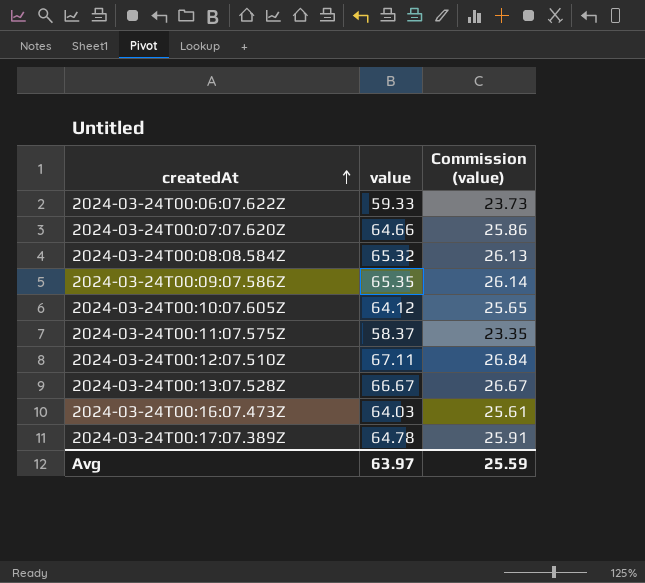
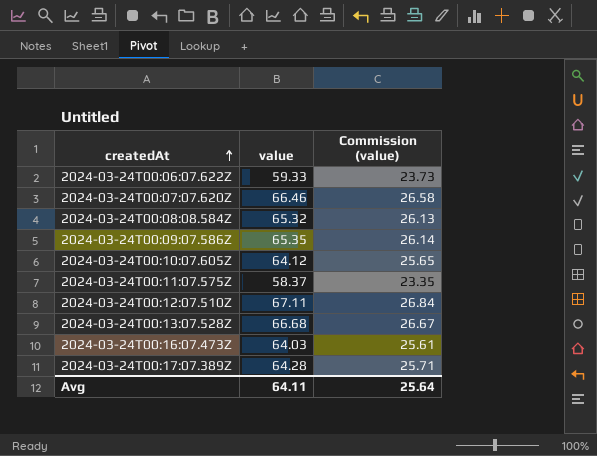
2024-03-24T00:07:07.620Z | value: 64.66 -> 66.46
2024-03-24T00:07:07.620Z | Commission (value): 25.86 -> 26.58
2024-03-24T00:13:07.528Z | value: 66.67 -> 66.68
2024-03-24T00:17:07.389Z | value: 64.78 -> 64.28
2024-03-24T00:17:07.389Z | Commission (value): 25.91 -> 25.71
Avg | value: 63.97 -> 64.11
Avg | Commission (value): 25.59 -> 25.64

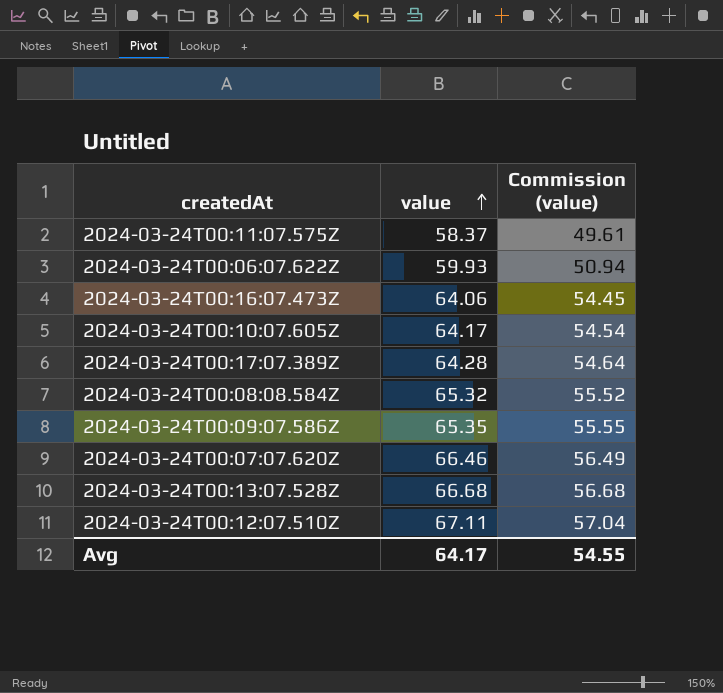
row order: createdAt ascending -> value ascending
column Commission (value) | formula: [value] * 0.4 -> [value] * 0.85
2024-03-24T00:06:07.622Z | value: 59.33 -> 59.93
2024-03-24T00:16:07.473Z | value: 64.03 -> 64.06
2024-03-24T00:10:07.605Z | value: 64.12 -> 64.17
Avg | value: 64.11 -> 64.17
Avg | Commission (value): 25.64 -> 54.55

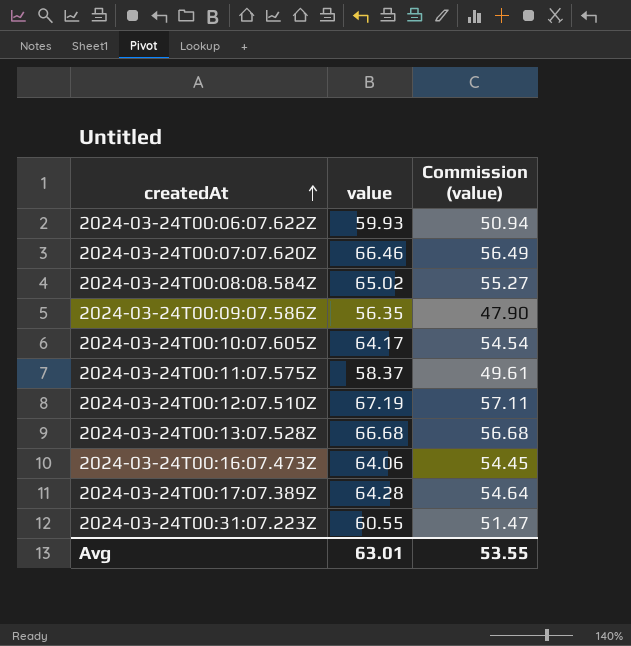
row order: value ascending -> createdAt ascending
2024-03-24T00:08:08.584Z | value: 65.32 -> 65.02
2024-03-24T00:08:08.584Z | Commission (value): 55.52 -> 55.27
2024-03-24T00:09:07.586Z | value: 65.35 -> 56.35
2024-03-24T00:09:07.586Z | Commission (value): 55.55 -> 47.90
2024-03-24T00:12:07.510Z | value: 67.11 -> 67.19
2024-03-24T00:12:07.510Z | Commission (value): 57.04 -> 57.11
row 2024-03-24T00:31:07.223Z: none -> 60.55 | 51.47
Avg | value: 64.17 -> 63.01
Avg | Commission (value): 54.55 -> 53.55

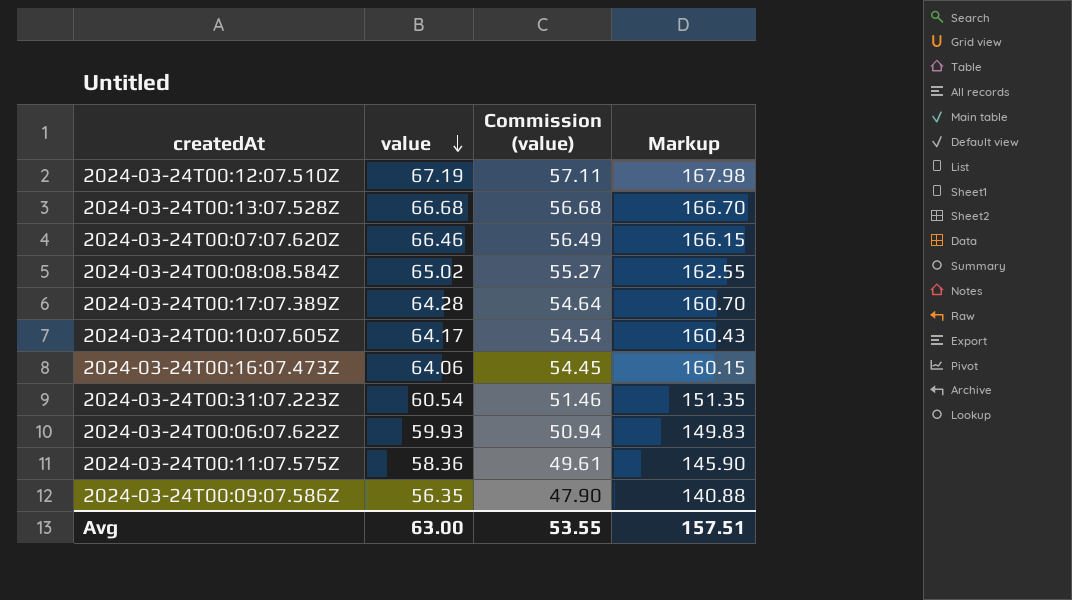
row order: createdAt ascending -> value descending
column Markup | formula: none -> [value] * 2.5
2024-03-24T00:31:07.223Z | value: 60.55 -> 60.54
2024-03-24T00:31:07.223Z | Commission (value): 51.47 -> 51.46
2024-03-24T00:11:07.575Z | value: 58.37 -> 58.36
Avg | value: 63.01 -> 63.00

